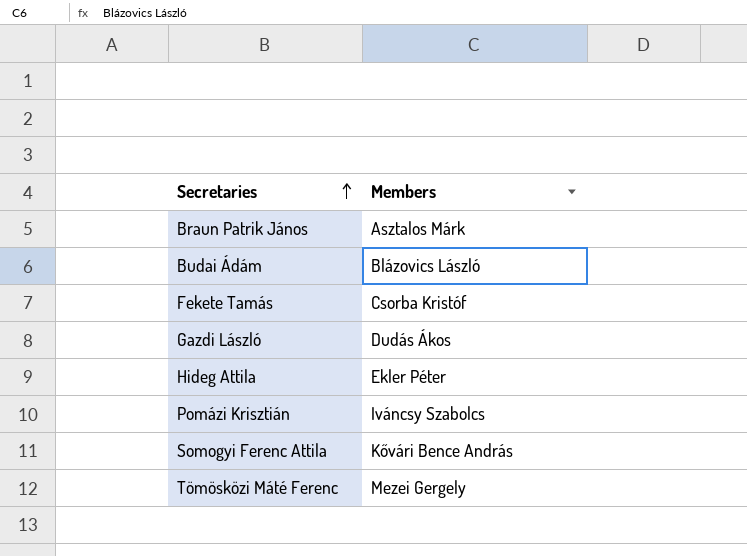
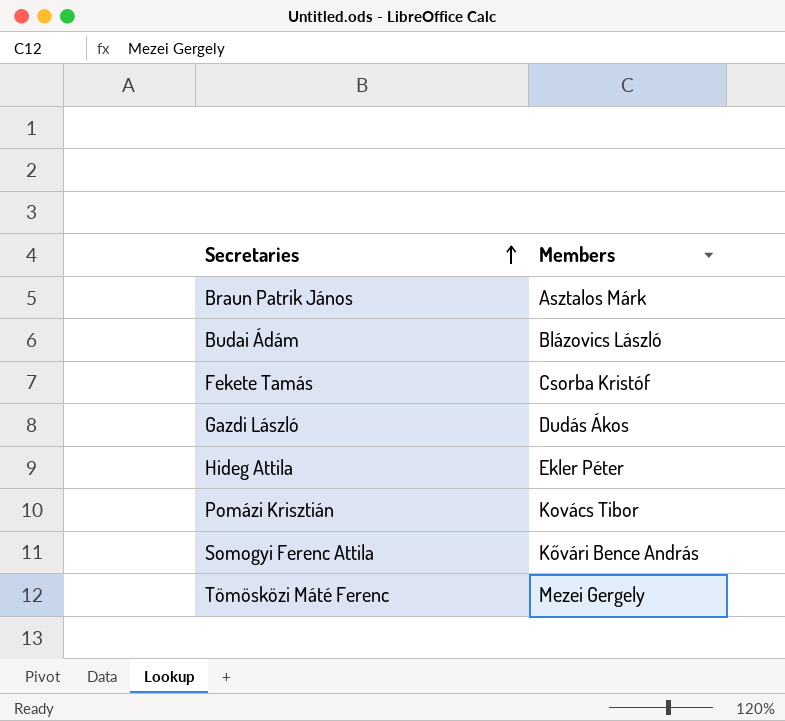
Pomázi Krisztián | Members: Iváncsy Szabolcs -> Kovács Tibor

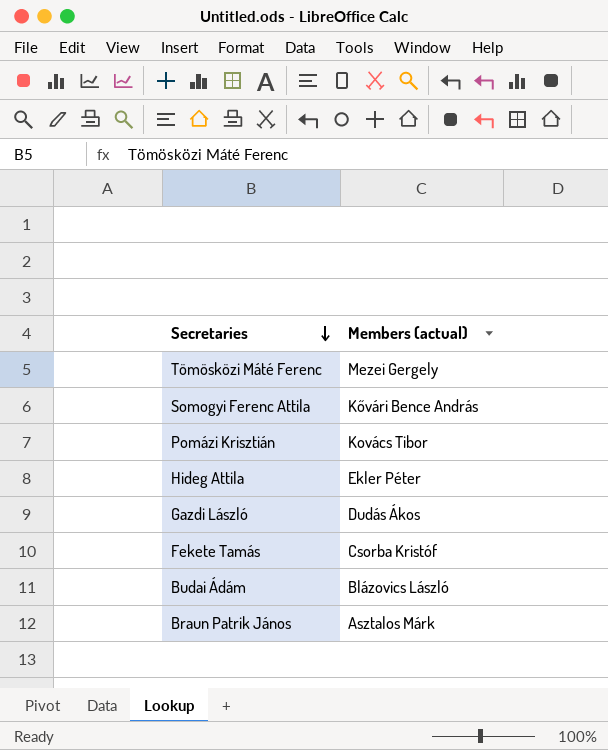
row order: Secretaries ascending -> Secretaries descending
column name: Members -> Members (actual)

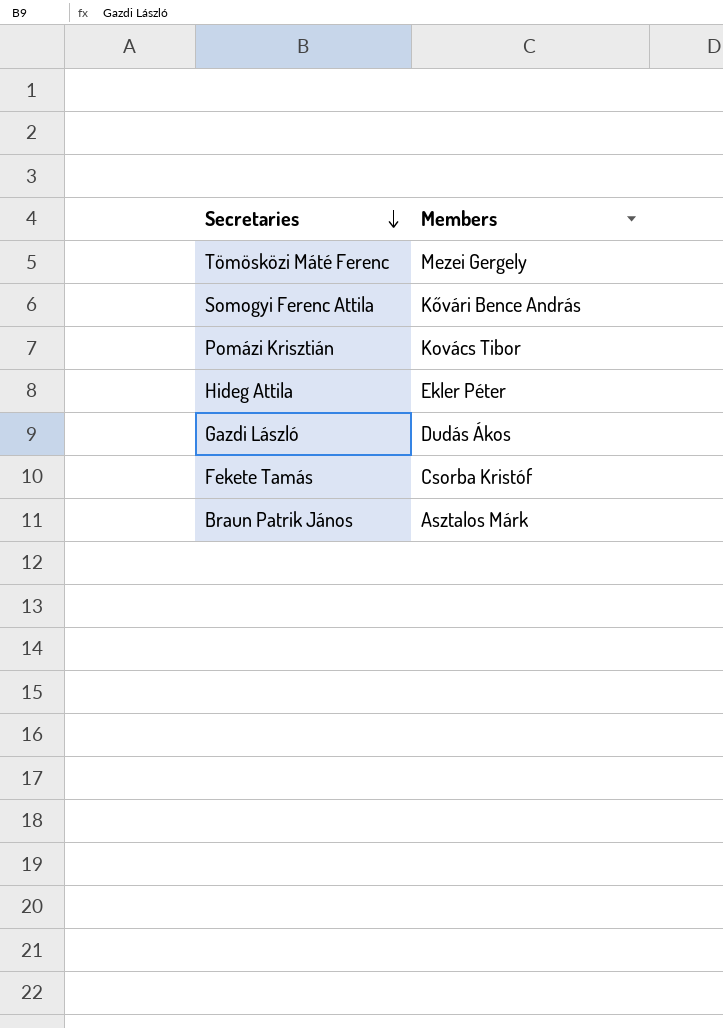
column name: Members (actual) -> Members
row Budai Ádám: Blázovics László -> none

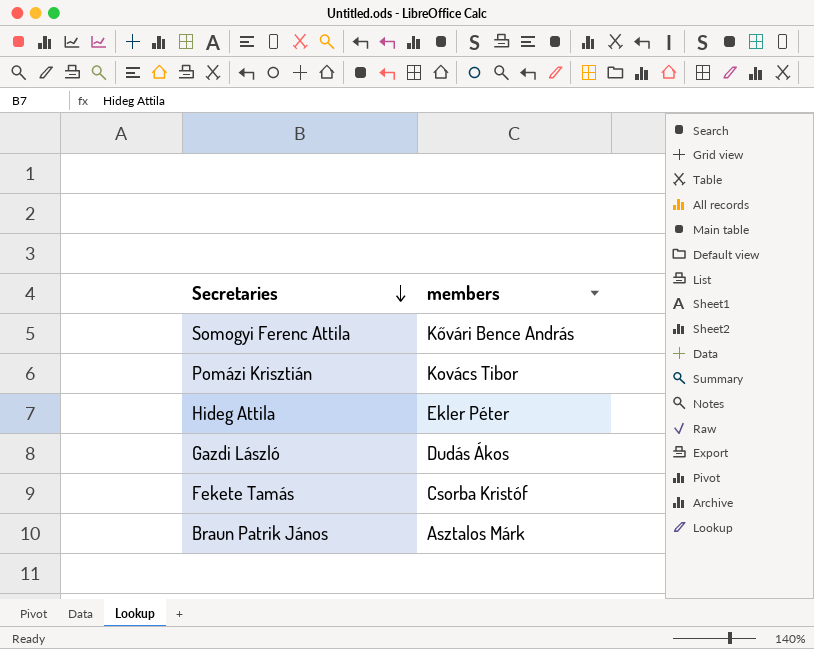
column name: Members -> members
row Tömösközi Máté Ferenc: Mezei Gergely -> none

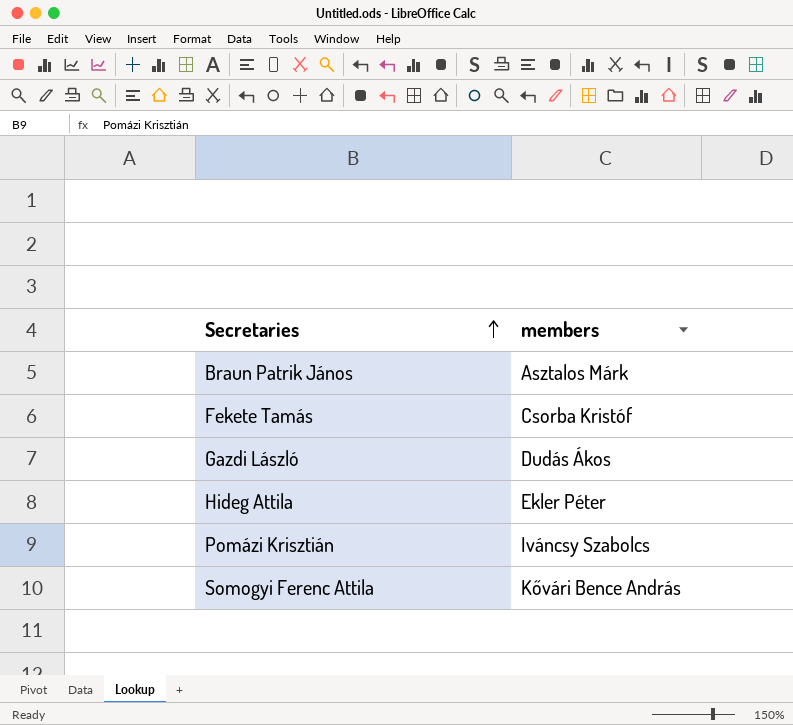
row order: Secretaries descending -> Secretaries ascending
Pomázi Krisztián | members: Kovács Tibor -> Iváncsy Szabolcs

